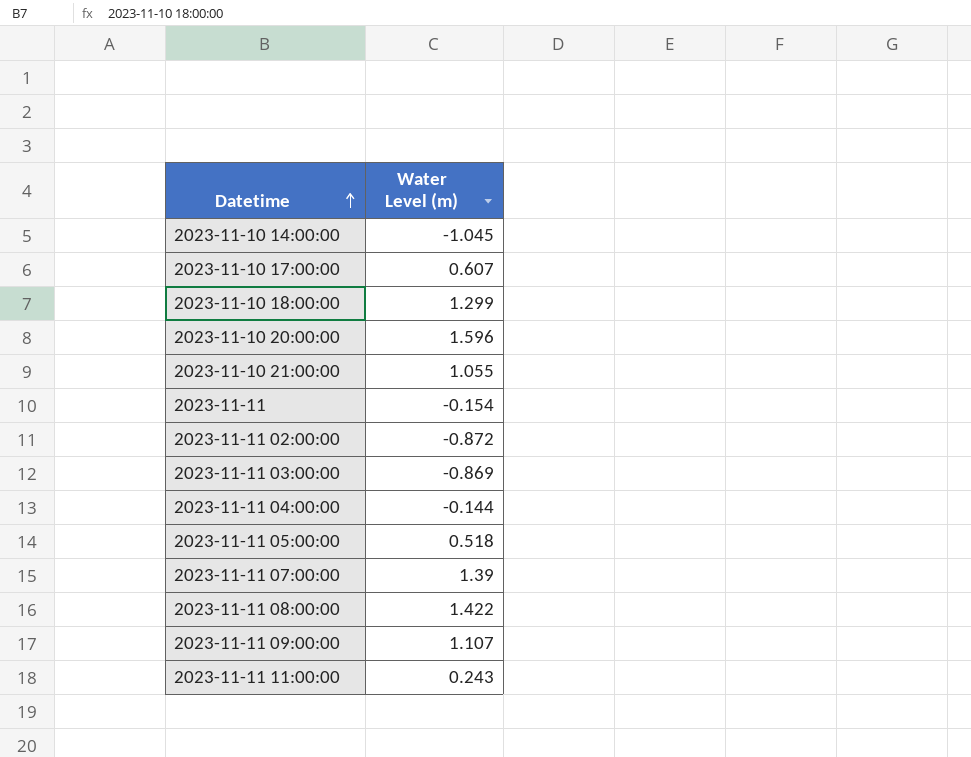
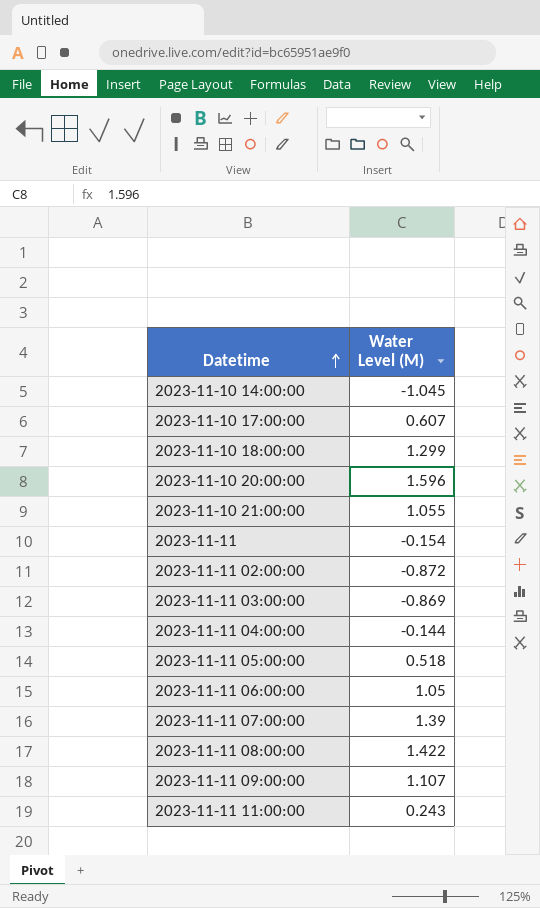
column name: Water Level (m) -> Water Level (M)
row 2023-11-11 06:00:00: none -> 1.05

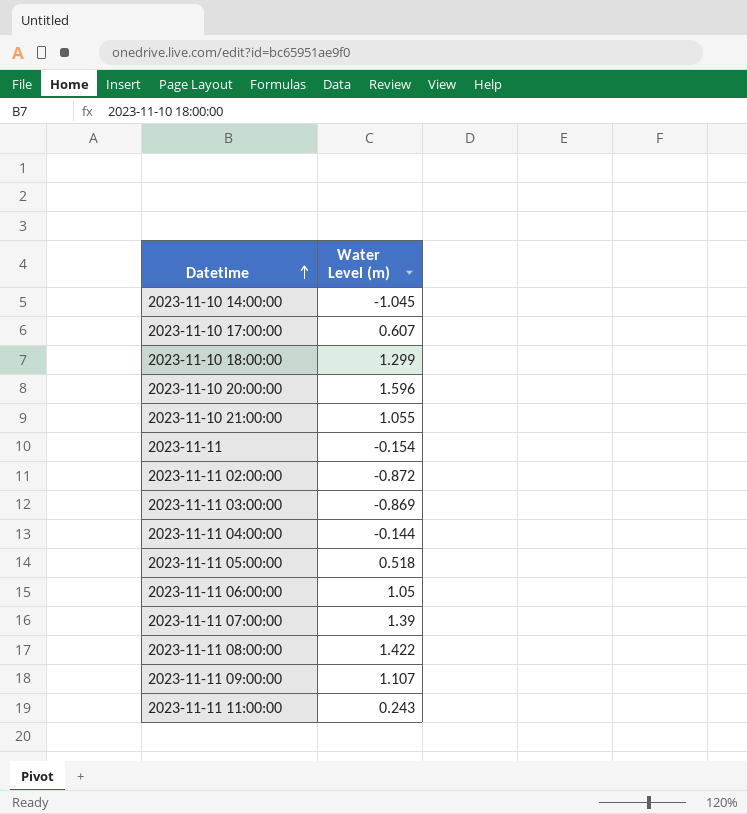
column name: Water Level (M) -> Water Level (m)

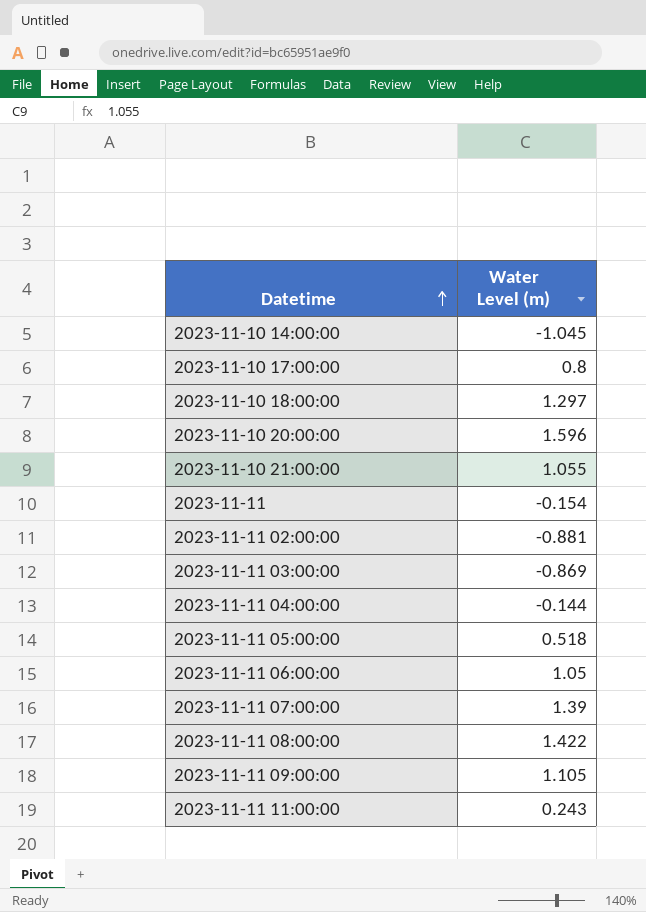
2023-11-10 17:00:00 | Water Level (m): 0.607 -> 0.8
2023-11-10 18:00:00 | Water Level (m): 1.299 -> 1.297
2023-11-11 02:00:00 | Water Level (m): -0.872 -> -0.881
2023-11-11 09:00:00 | Water Level (m): 1.107 -> 1.105

